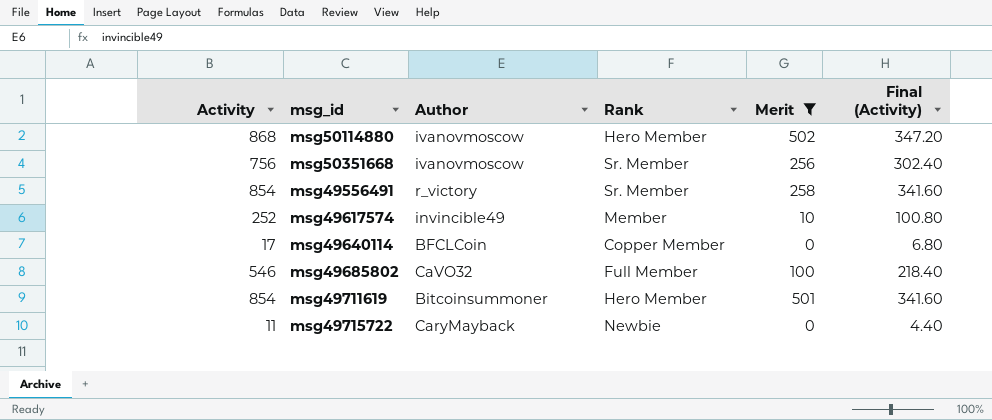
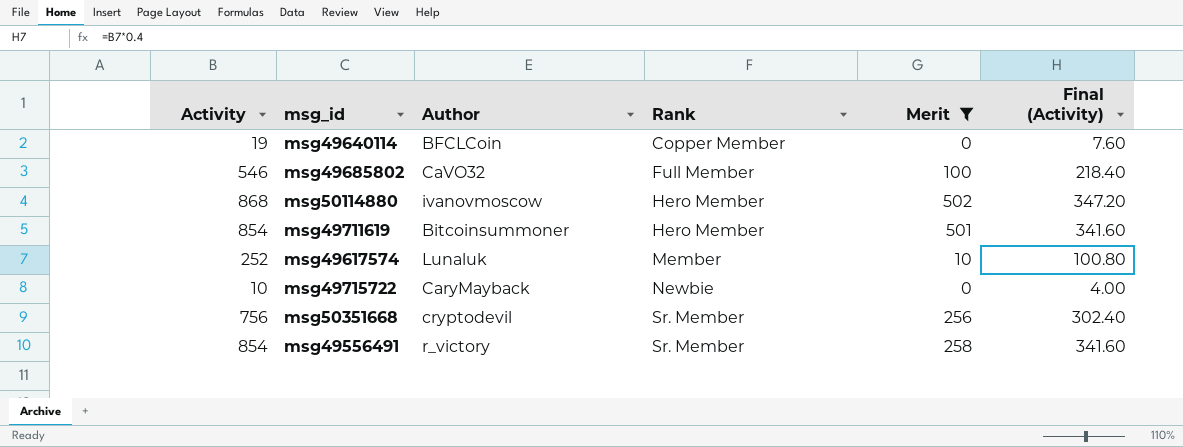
row order: none -> Rank ascending
msg49640114 | Activity: 17 -> 19
msg49640114 | Final (Activity): 6.80 -> 7.60
msg49617574 | Author: invincible49 -> Lunaluk
msg49715722 | Activity: 11 -> 10
msg49715722 | Final (Activity): 4.40 -> 4.00
msg50351668 | Author: ivanovmoscow -> cryptodevil

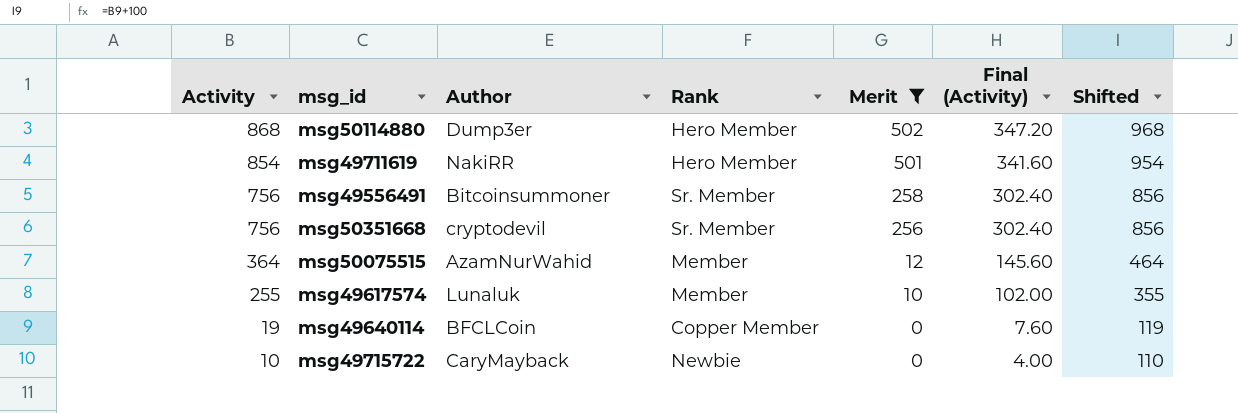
row order: Rank ascending -> Activity descending
column Shifted | formula: none -> [Activity] + 100
row msg49685802: 546 | CaVO32 | Full Member | 100 | 218.40 -> none
msg50114880 | Author: ivanovmoscow -> Dump3er
msg49711619 | Author: Bitcoinsummoner -> NakiRR
msg49556491 | Activity: 854 -> 756
msg49556491 | Author: r_victory -> Bitcoinsummoner
msg49556491 | Final (Activity): 341.60 -> 302.40
row msg50075515: none -> 364 | AzamNurWahid | Member | 12 | 145.60 | 464
msg49617574 | Activity: 252 -> 255
msg49617574 | Final (Activity): 100.80 -> 102.00

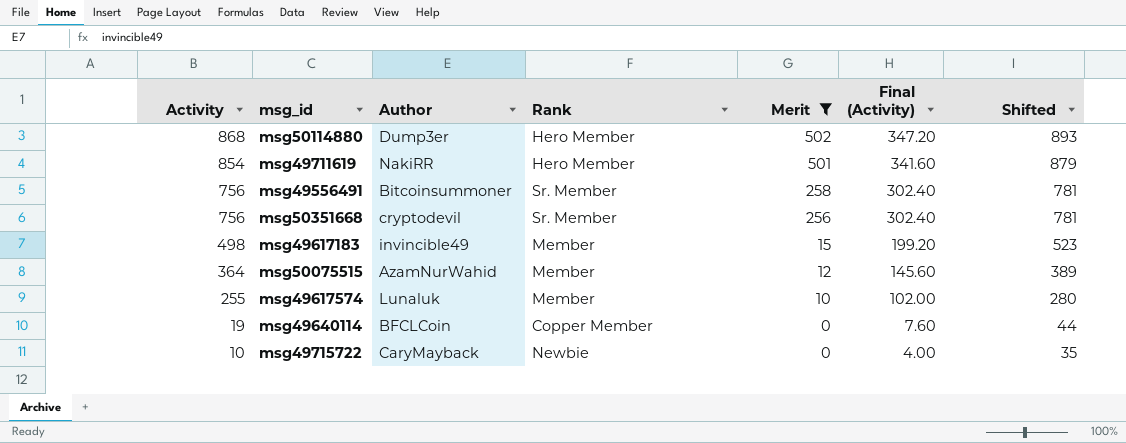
column Shifted | formula: [Activity] + 100 -> [Activity] + 25
row msg49617183: none -> 498 | invincible49 | Member | 15 | 199.20 | 523

